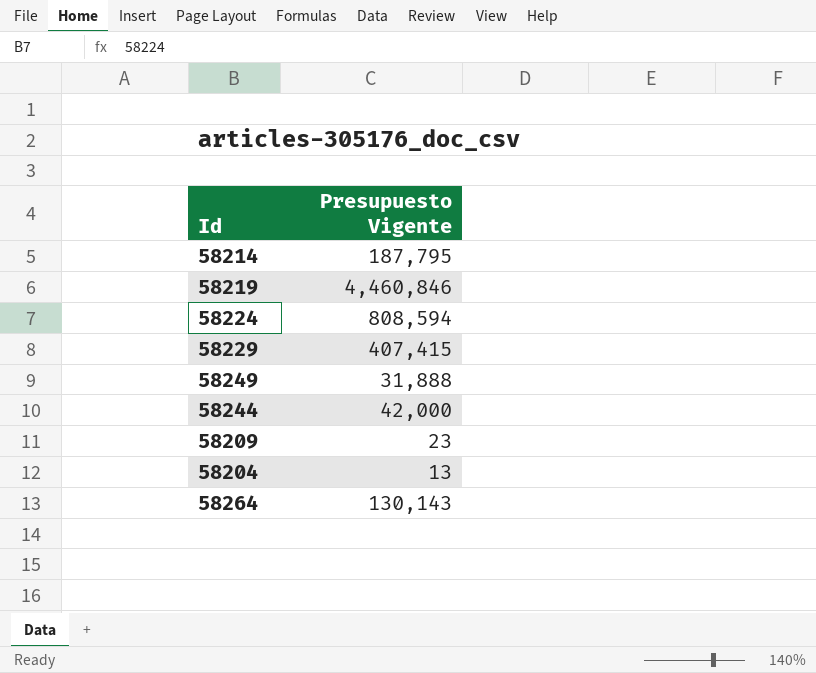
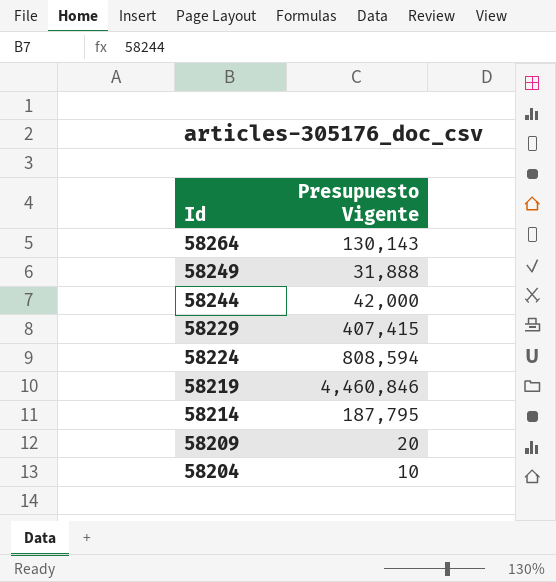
row order: none -> Id descending
58209 | Presupuesto Vigente: 23 -> 20
58204 | Presupuesto Vigente: 13 -> 10

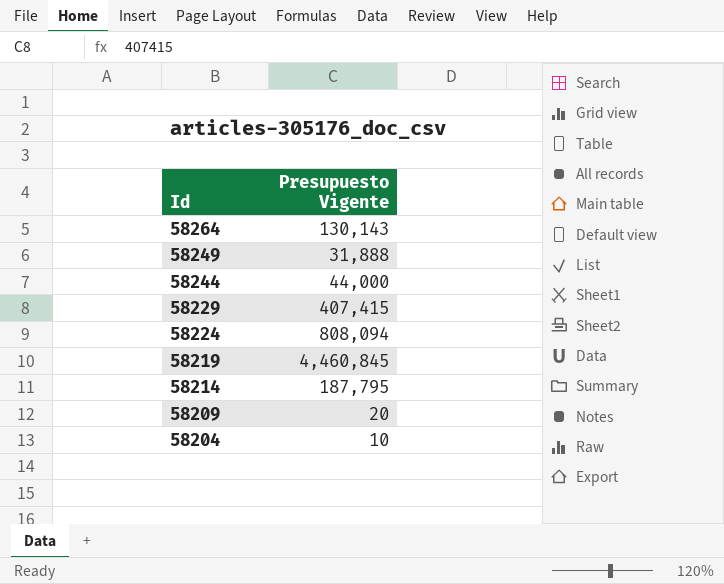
58244 | Presupuesto Vigente: 42,000 -> 44,000
58224 | Presupuesto Vigente: 808,594 -> 808,094
58219 | Presupuesto Vigente: 4,460,846 -> 4,460,845

